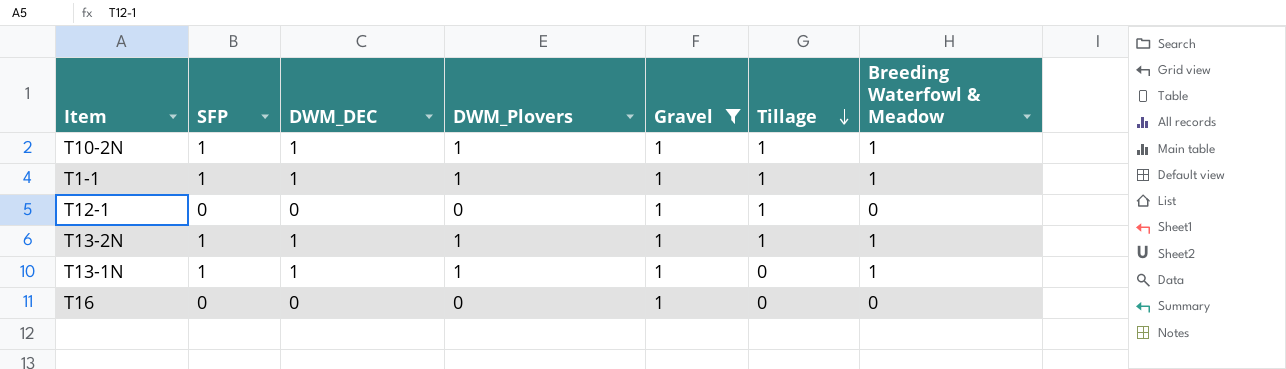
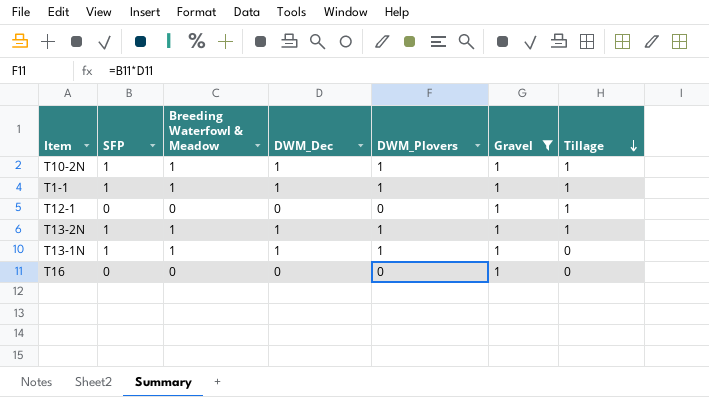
column Breeding Waterfowl & Meadow | position: 7 -> 3
column name: DWM_DEC -> DWM_Dec

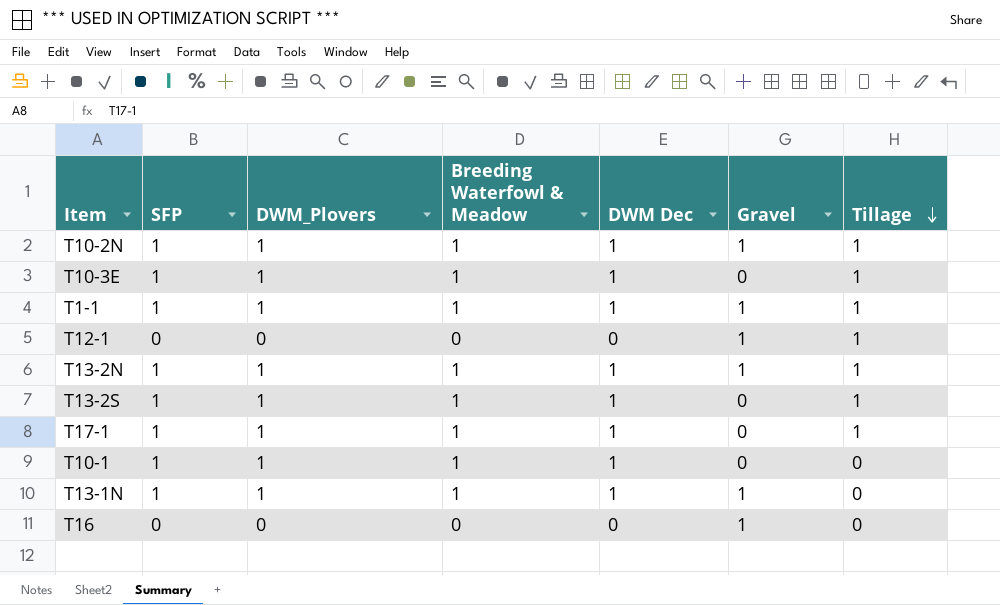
filter: Gravel = 1 -> none
column DWM_Plovers | position: 5 -> 3
column name: DWM_Dec -> DWM Dec

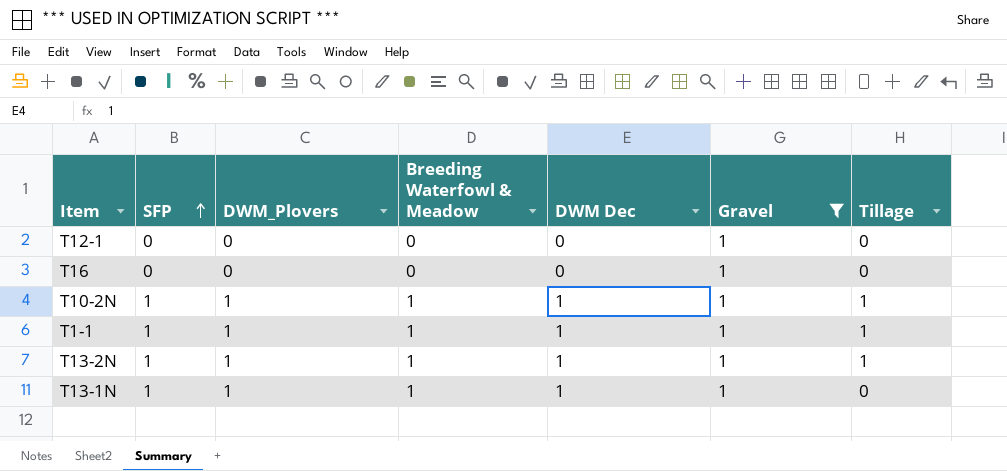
filter: none -> Gravel = 1
row order: Tillage descending -> SFP ascending
T12-1 | Tillage: 1 -> 0

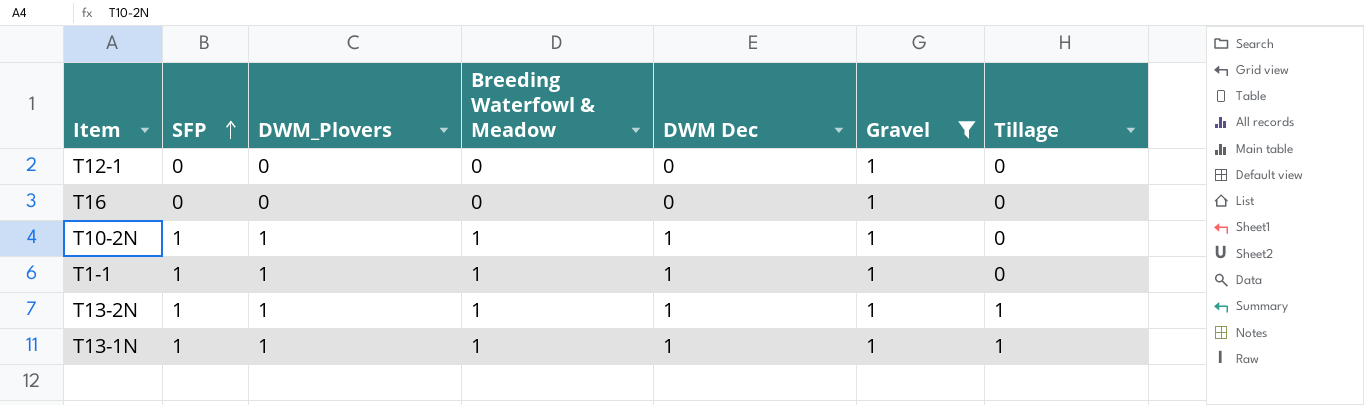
T10-2N | Tillage: 1 -> 0
T1-1 | Tillage: 1 -> 0
T13-1N | Tillage: 0 -> 1

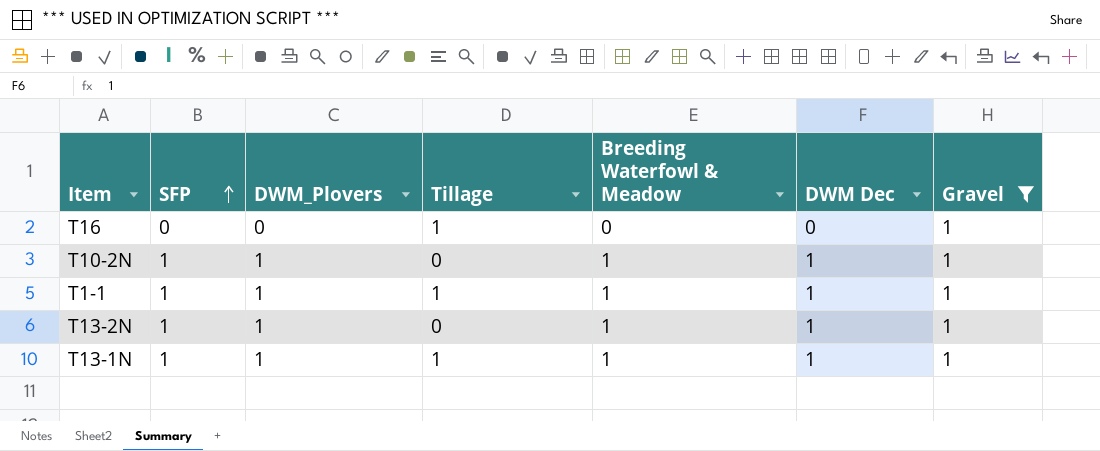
column Tillage | position: 7 -> 4
row T12-1: 0 | 0 | 0 | 0 | 1 | 0 -> none
T16 | Tillage: 0 -> 1
T1-1 | Tillage: 0 -> 1
T13-2N | Tillage: 1 -> 0

